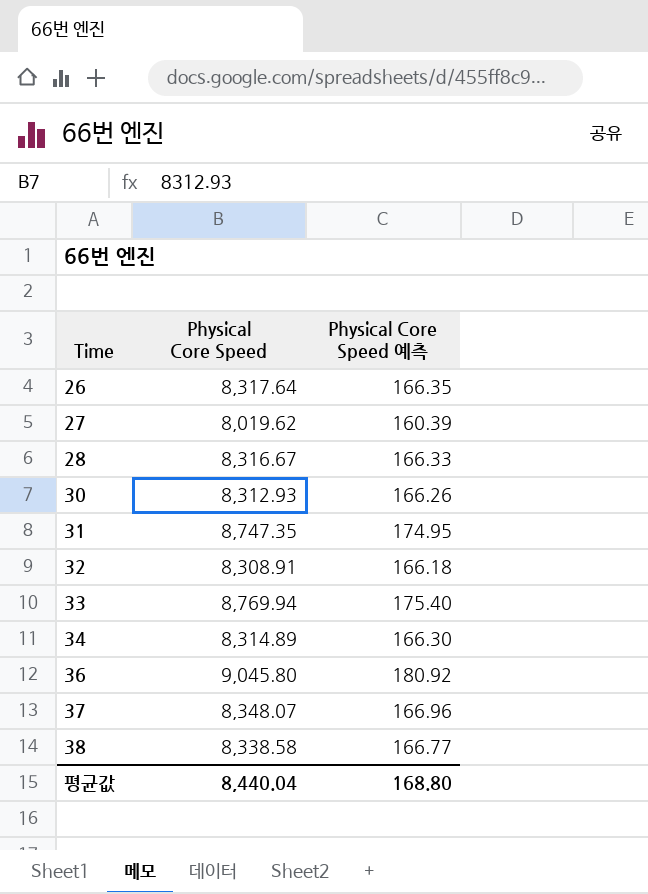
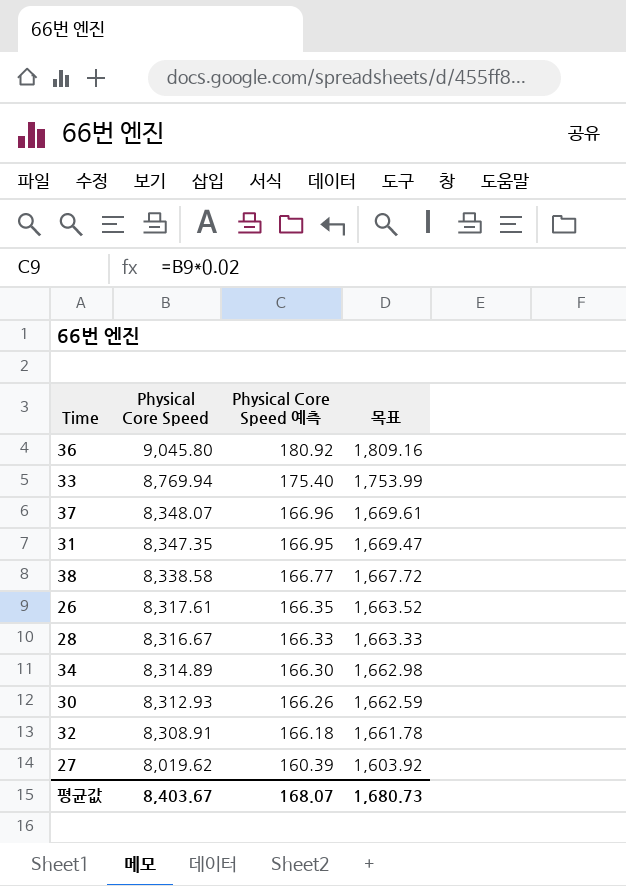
row order: Time ascending -> Physical Core Speed descending
column 목표 | formula: none -> [Physical Core Speed] * 0.2
31 | Physical Core Speed: 8,747.35 -> 8,347.35
31 | Physical Core Speed 예측: 174.95 -> 166.95
26 | Physical Core Speed: 8,317.64 -> 8,317.61
평균값 | Physical Core Speed: 8,440.04 -> 8,403.67
평균값 | Physical Core Speed 예측: 168.80 -> 168.07

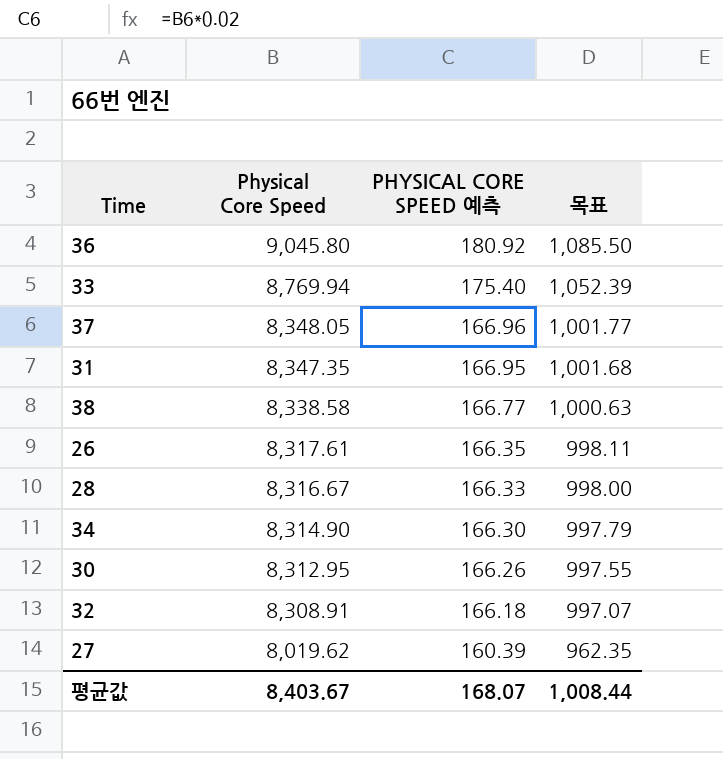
column name: Physical Core Speed 예측 -> PHYSICAL CORE SPEED 예측
column 목표 | formula: [Physical Core Speed] * 0.2 -> [Physical Core Speed] * 0.12
37 | Physical Core Speed: 8,348.07 -> 8,348.05
34 | Physical Core Speed: 8,314.89 -> 8,314.90
30 | Physical Core Speed: 8,312.93 -> 8,312.95
평균값 | 목표: 1,680.73 -> 1,008.44

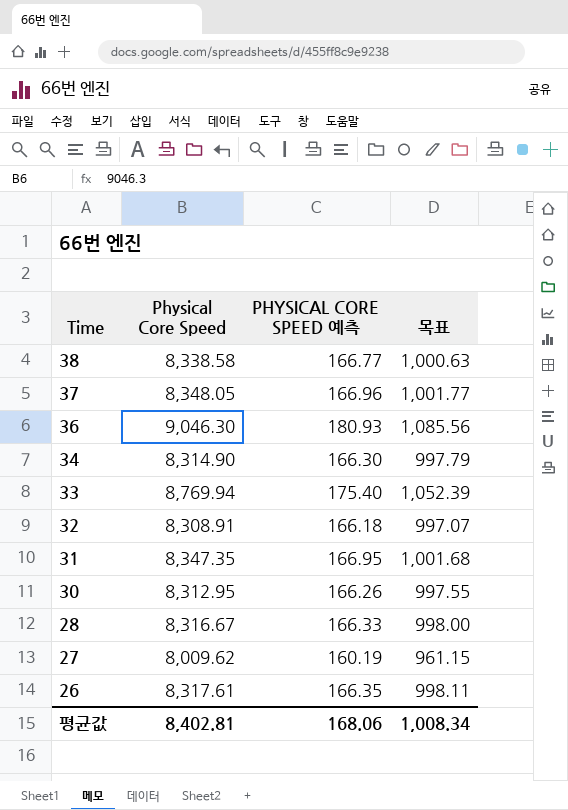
row order: Physical Core Speed descending -> Time descending
36 | Physical Core Speed: 9,045.80 -> 9,046.30
36 | PHYSICAL CORE SPEED 예측: 180.92 -> 180.93
36 | 목표: 1,085.50 -> 1,085.56
27 | Physical Core Speed: 8,019.62 -> 8,009.62
27 | PHYSICAL CORE SPEED 예측: 160.39 -> 160.19
27 | 목표: 962.35 -> 961.15
평균값 | Physical Core Speed: 8,403.67 -> 8,402.81
평균값 | PHYSICAL CORE SPEED 예측: 168.07 -> 168.06
평균값 | 목표: 1,008.44 -> 1,008.34

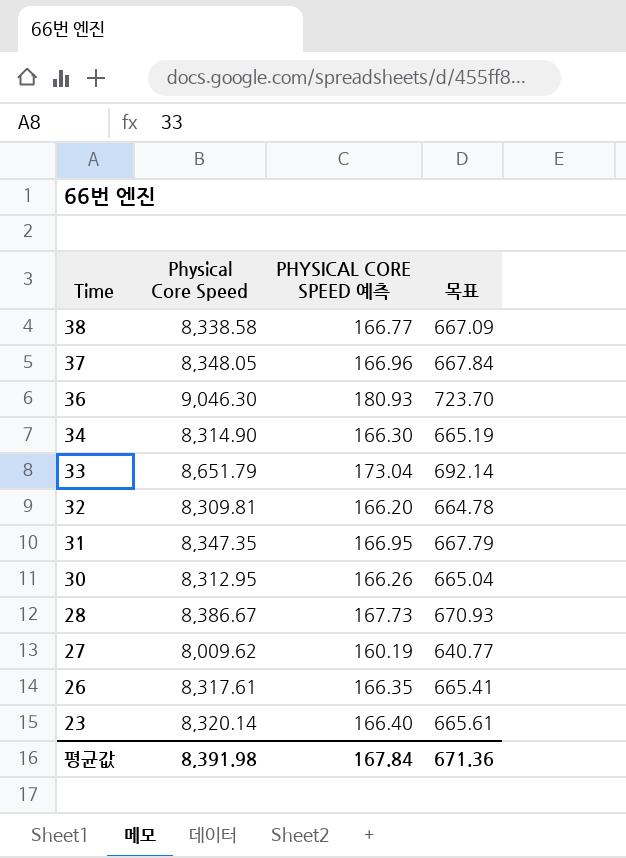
column 목표 | formula: [Physical Core Speed] * 0.12 -> [Physical Core Speed] * 0.08
33 | Physical Core Speed: 8,769.94 -> 8,651.79
33 | PHYSICAL CORE SPEED 예측: 175.40 -> 173.04
32 | Physical Core Speed: 8,308.91 -> 8,309.81
32 | PHYSICAL CORE SPEED 예측: 166.18 -> 166.20
28 | Physical Core Speed: 8,316.67 -> 8,386.67
28 | PHYSICAL CORE SPEED 예측: 166.33 -> 167.73
row 23: none -> 8,320.14 | 166.40 | 665.61
평균값 | Physical Core Speed: 8,402.81 -> 8,391.98
평균값 | PHYSICAL CORE SPEED 예측: 168.06 -> 167.84
평균값 | 목표: 1,008.34 -> 671.36

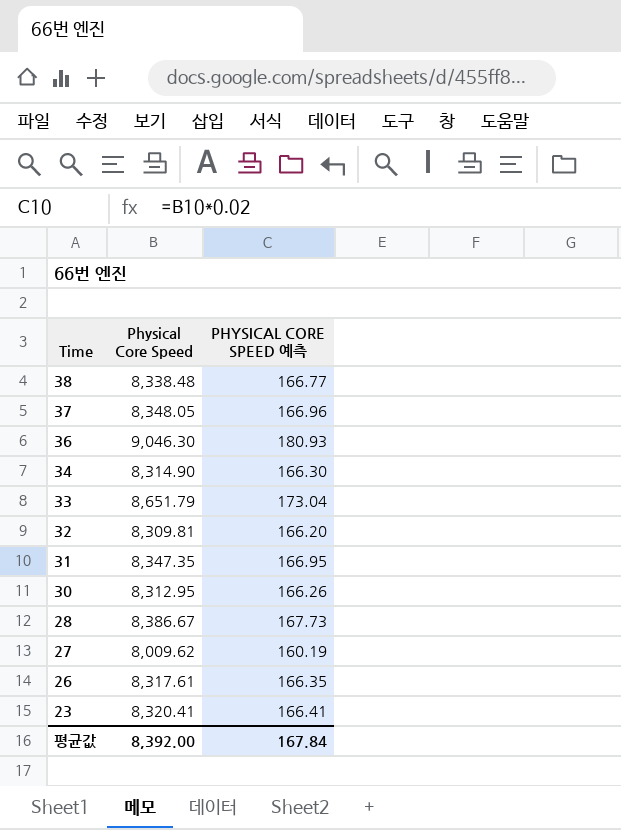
column 목표 | formula: [Physical Core Speed] * 0.08 -> none
38 | Physical Core Speed: 8,338.58 -> 8,338.48
23 | Physical Core Speed: 8,320.14 -> 8,320.41
23 | PHYSICAL CORE SPEED 예측: 166.40 -> 166.41
평균값 | Physical Core Speed: 8,391.98 -> 8,392.00

